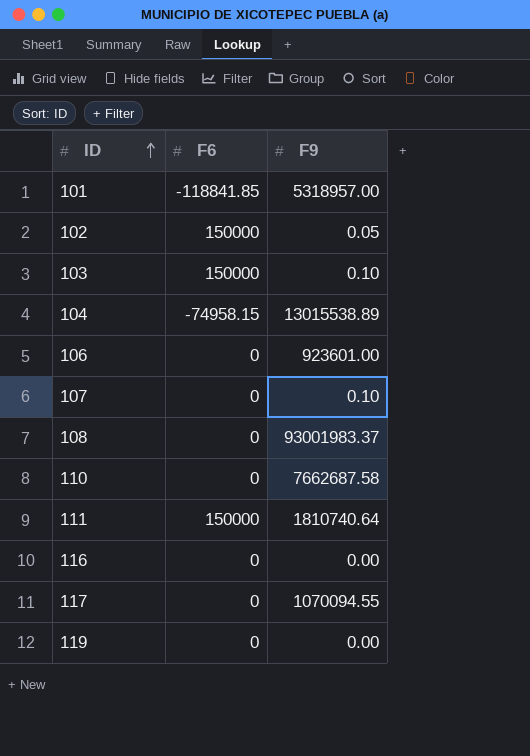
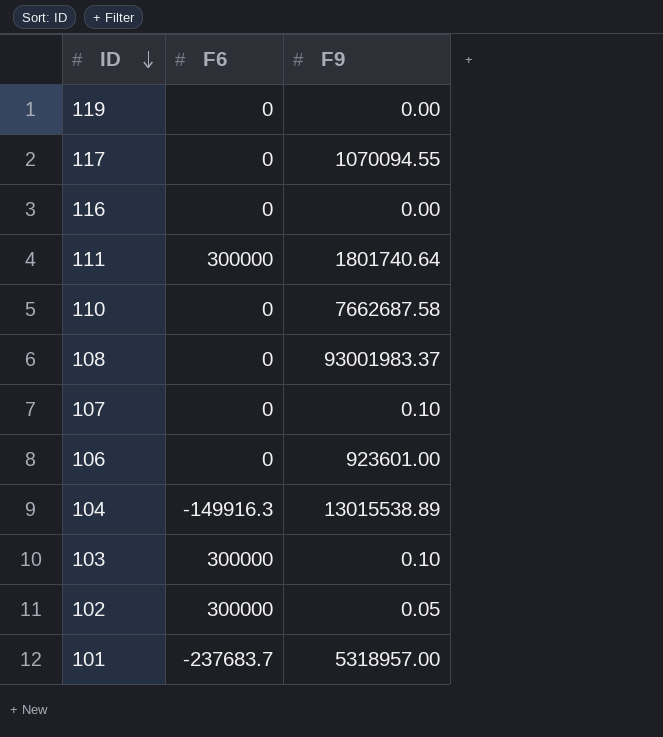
row order: ID ascending -> ID descending
111 | F6: 150000 -> 300000
111 | F9: 1810740.64 -> 1801740.64
104 | F6: -74958.15 -> -149916.3
103 | F6: 150000 -> 300000
102 | F6: 150000 -> 300000
101 | F6: -118841.85 -> -237683.7

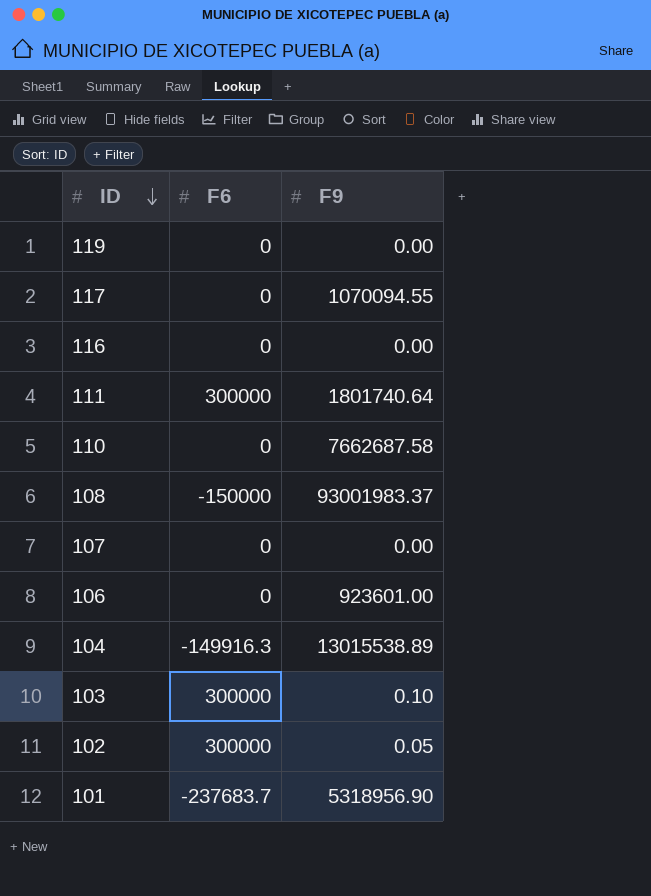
108 | F6: 0 -> -150000
107 | F9: 0.10 -> 0.00
101 | F9: 5318957.00 -> 5318956.90

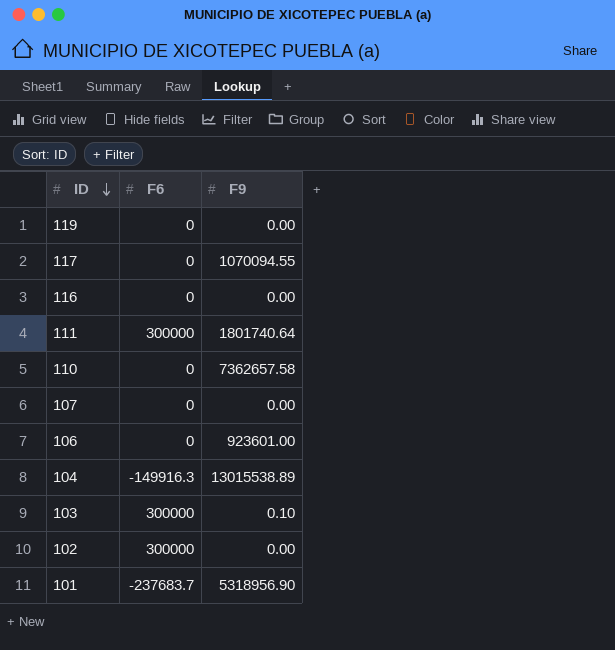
row 108: -150000 | 93001983.37 -> none
110 | F9: 7662687.58 -> 7362657.58
102 | F9: 0.05 -> 0.00

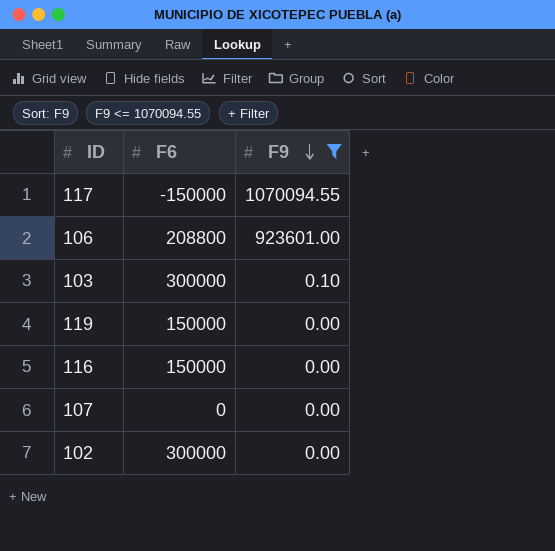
filter: none -> F9 <= 1070094.55
row order: ID descending -> F9 descending
117 | F6: 0 -> -150000
106 | F6: 0 -> 208800
119 | F6: 0 -> 150000
116 | F6: 0 -> 150000

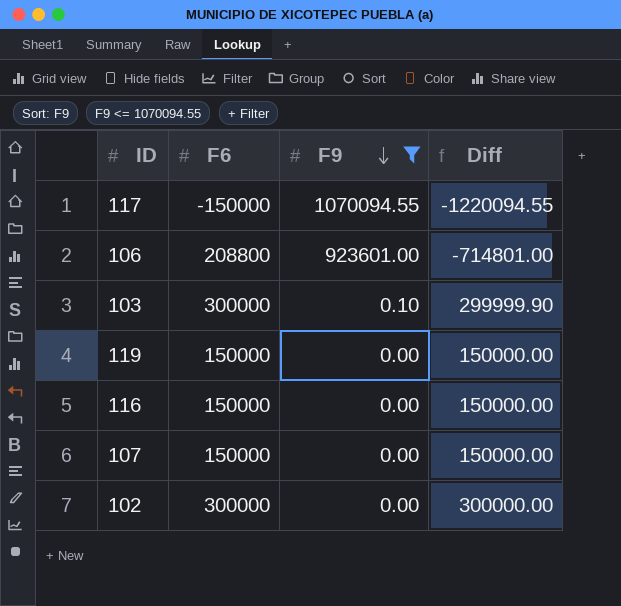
column Diff | formula: none -> [F6] - [F9]
107 | F6: 0 -> 150000

